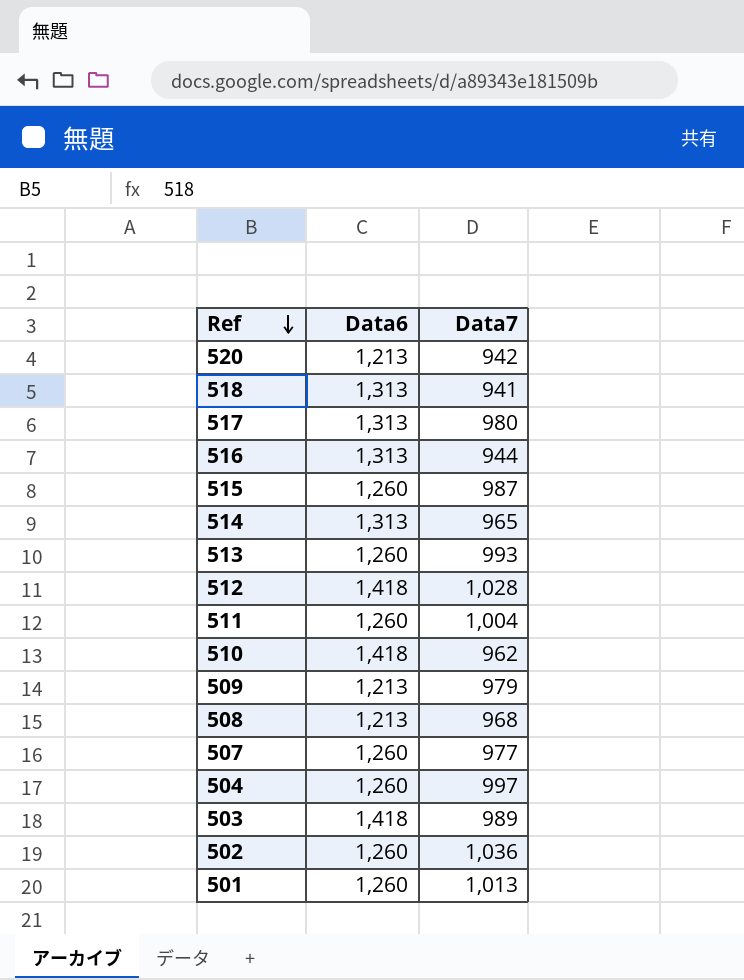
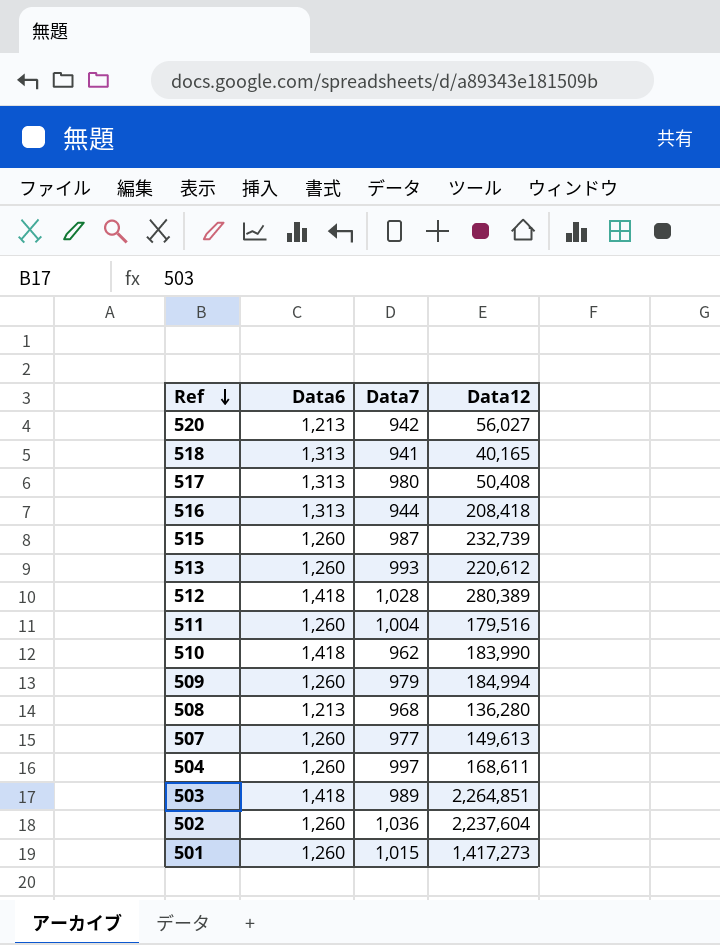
column Data12 | position: none -> 4
row 514: 1,313 | 965 -> none
509 | Data6: 1,213 -> 1,260
501 | Data7: 1,013 -> 1,015

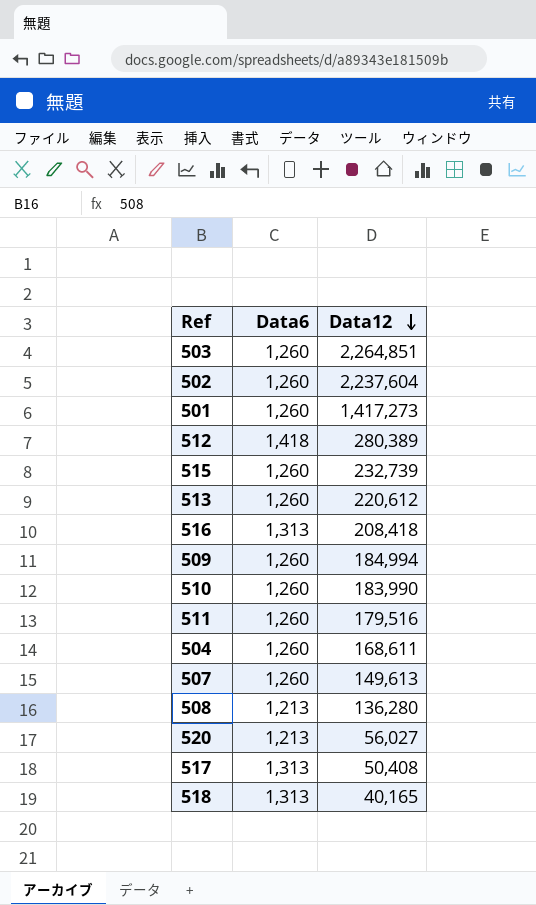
row order: Ref descending -> Data12 descending
column Data7 | position: 3 -> none
503 | Data6: 1,418 -> 1,260
510 | Data6: 1,418 -> 1,260

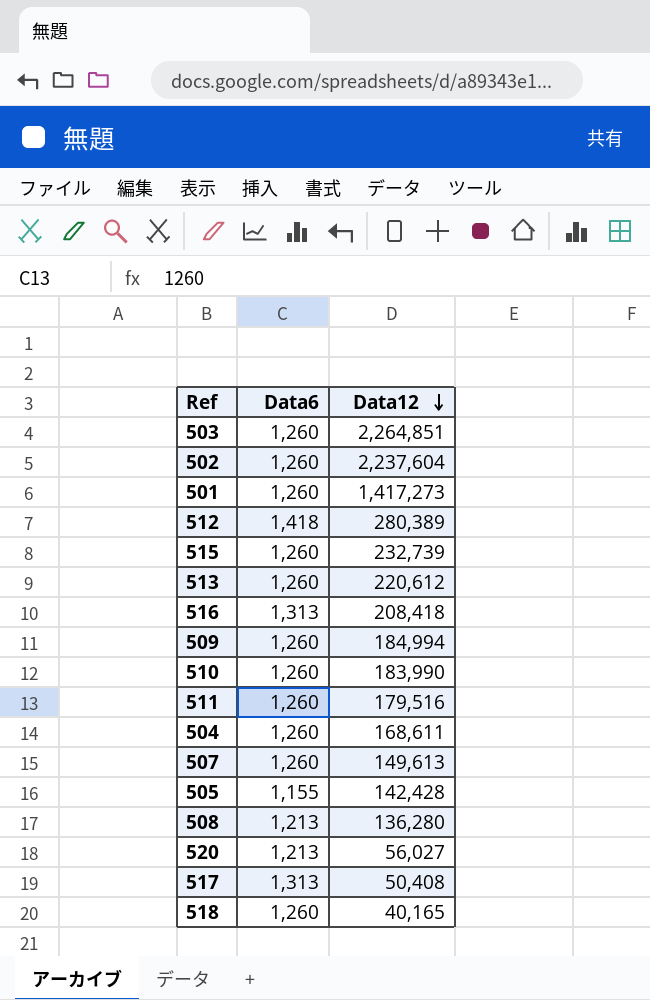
row 505: none -> 1,155 | 142,428
518 | Data6: 1,313 -> 1,260

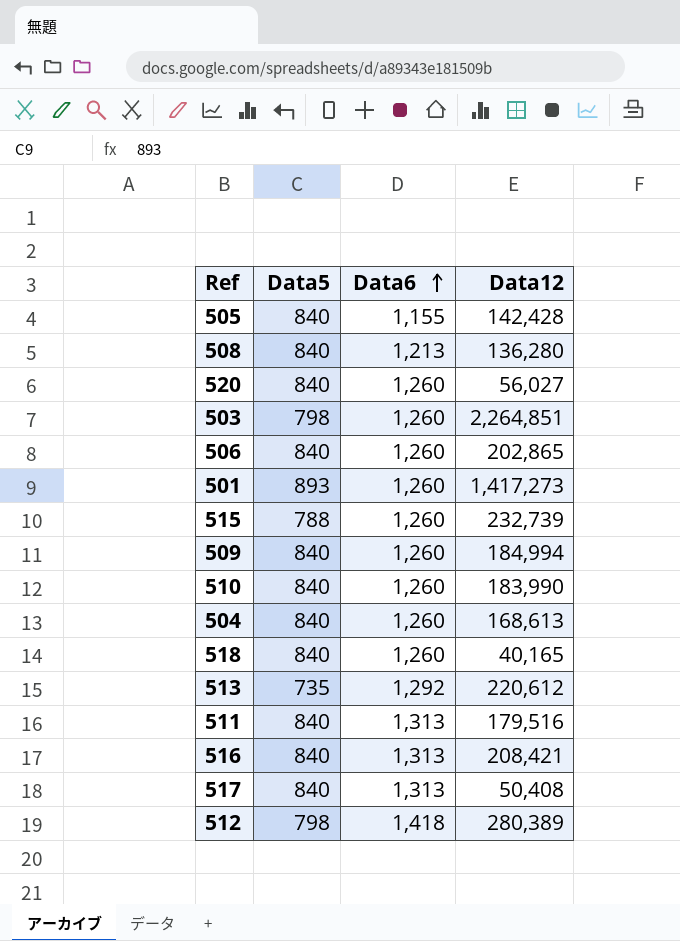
row order: Data12 descending -> Data6 ascending
column Data5 | position: none -> 2
row 502: 1,260 | 2,237,604 -> none
row 507: 1,260 | 149,613 -> none
520 | Data6: 1,213 -> 1,260
row 506: none -> 840 | 1,260 | 202,865
504 | Data12: 168,611 -> 168,613
513 | Data6: 1,260 -> 1,292
511 | Data6: 1,260 -> 1,313
516 | Data12: 208,418 -> 208,421

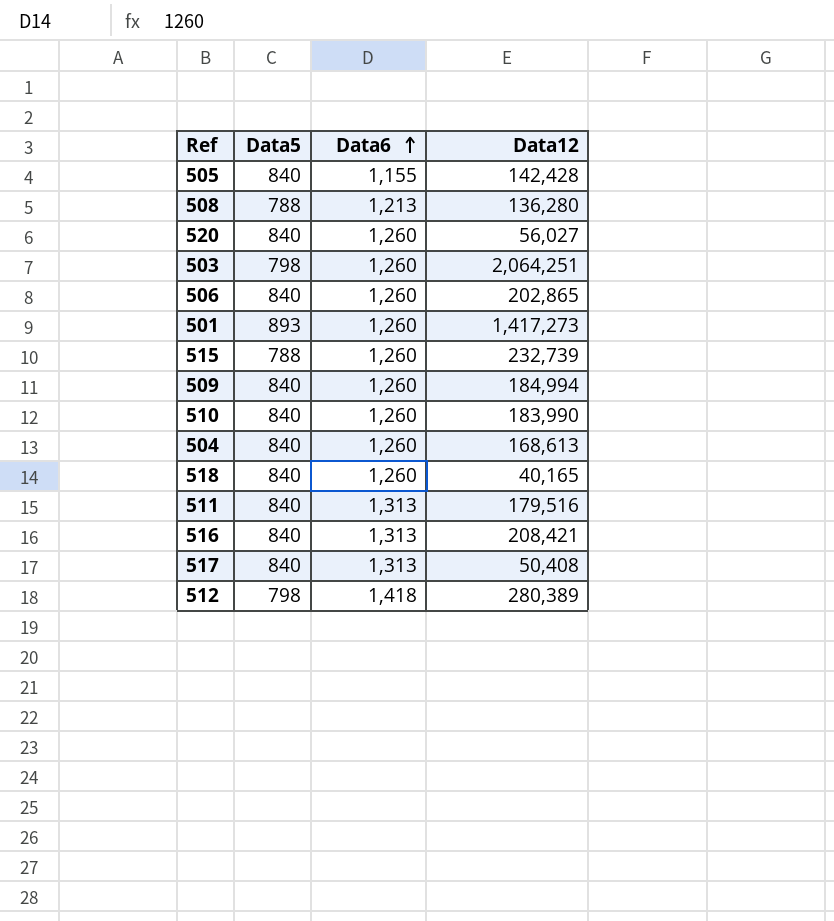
row 513: 735 | 1,292 | 220,612 -> none
508 | Data5: 840 -> 788
503 | Data12: 2,264,851 -> 2,064,251

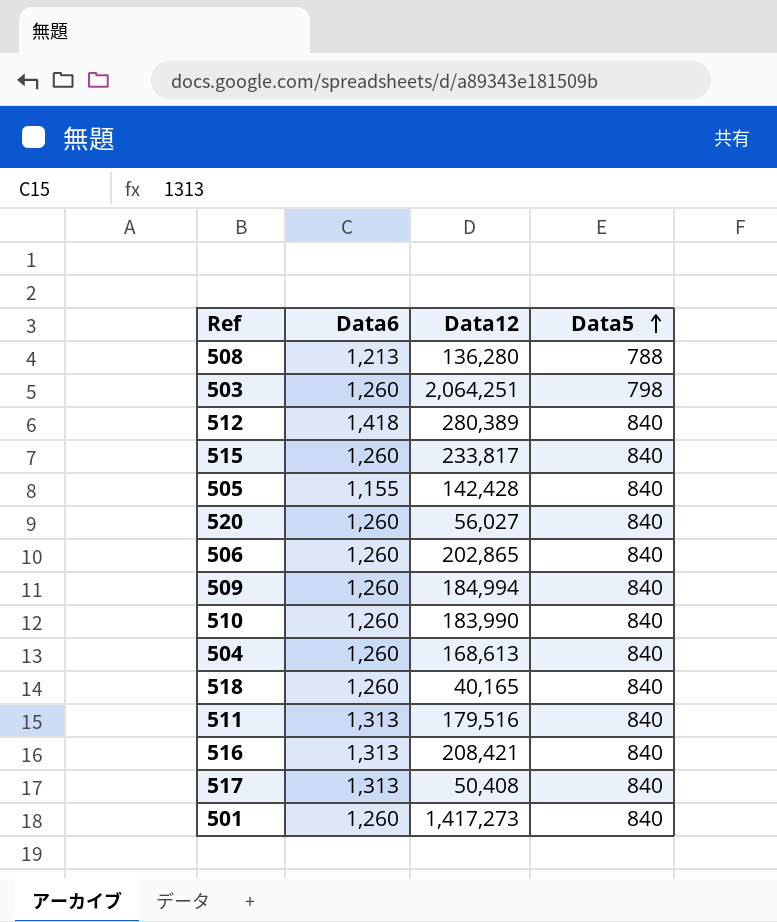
row order: Data6 ascending -> Data5 ascending
column Data5 | position: 2 -> 4
512 | Data5: 798 -> 840
515 | Data12: 232,739 -> 233,817
515 | Data5: 788 -> 840
501 | Data5: 893 -> 840

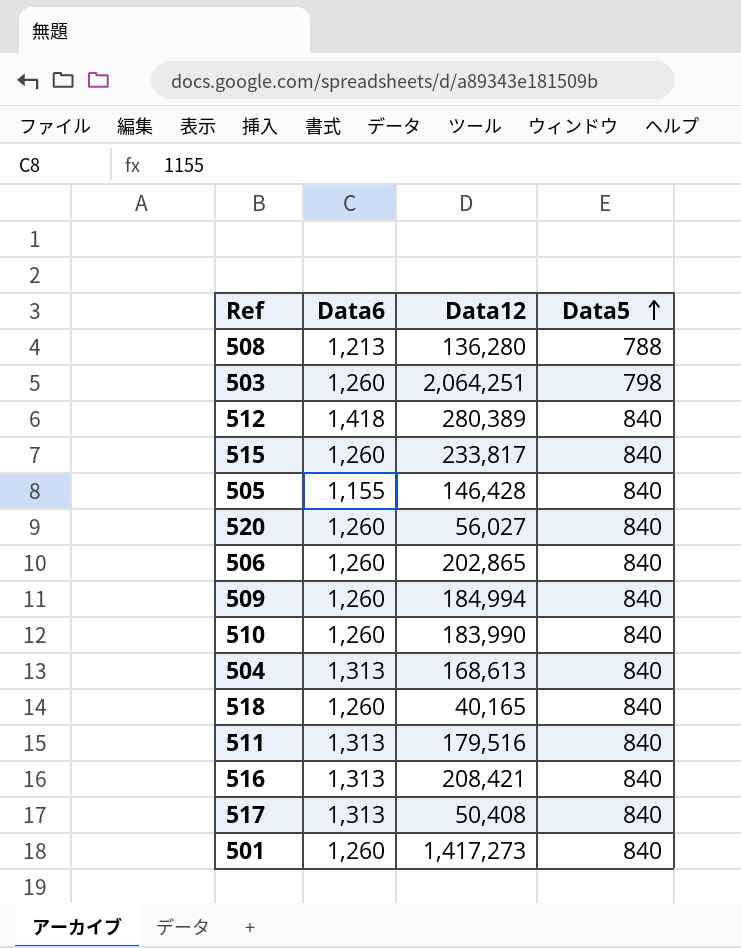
505 | Data12: 142,428 -> 146,428
504 | Data6: 1,260 -> 1,313

